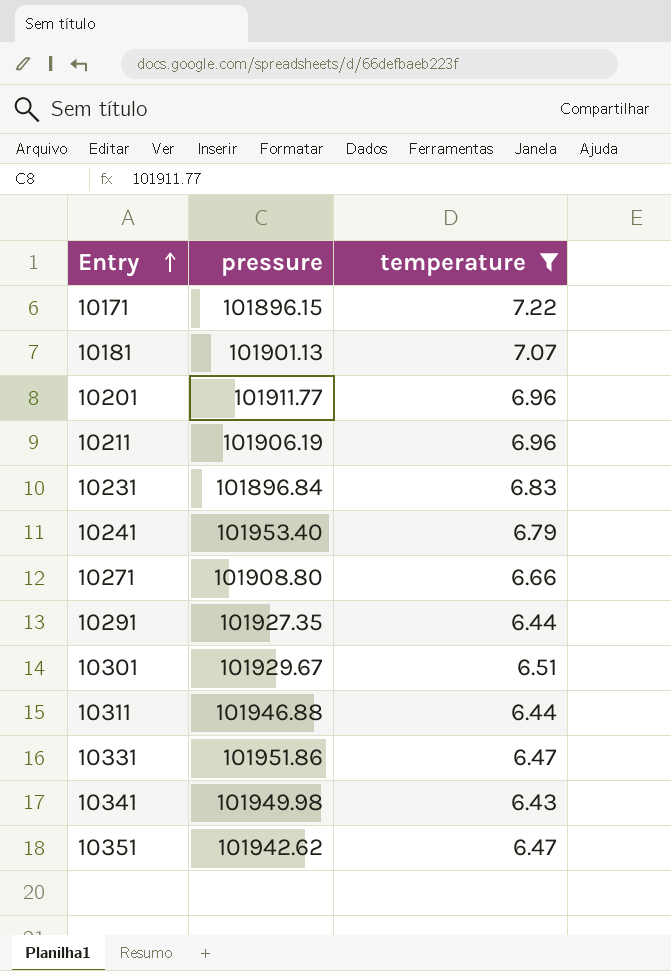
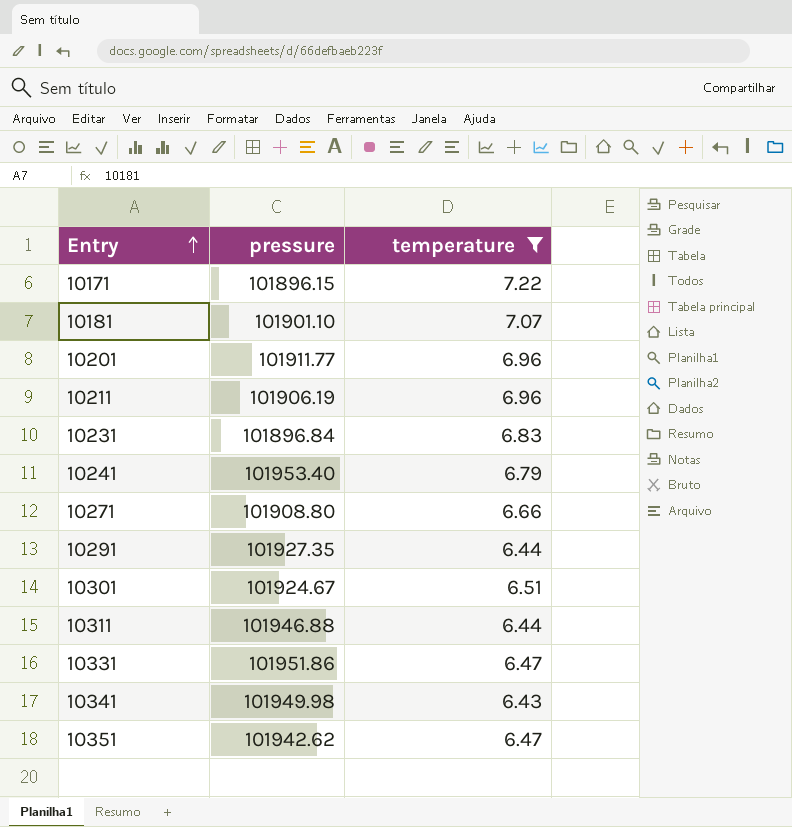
10181 | pressure: 101901.13 -> 101901.10
10301 | pressure: 101929.67 -> 101924.67

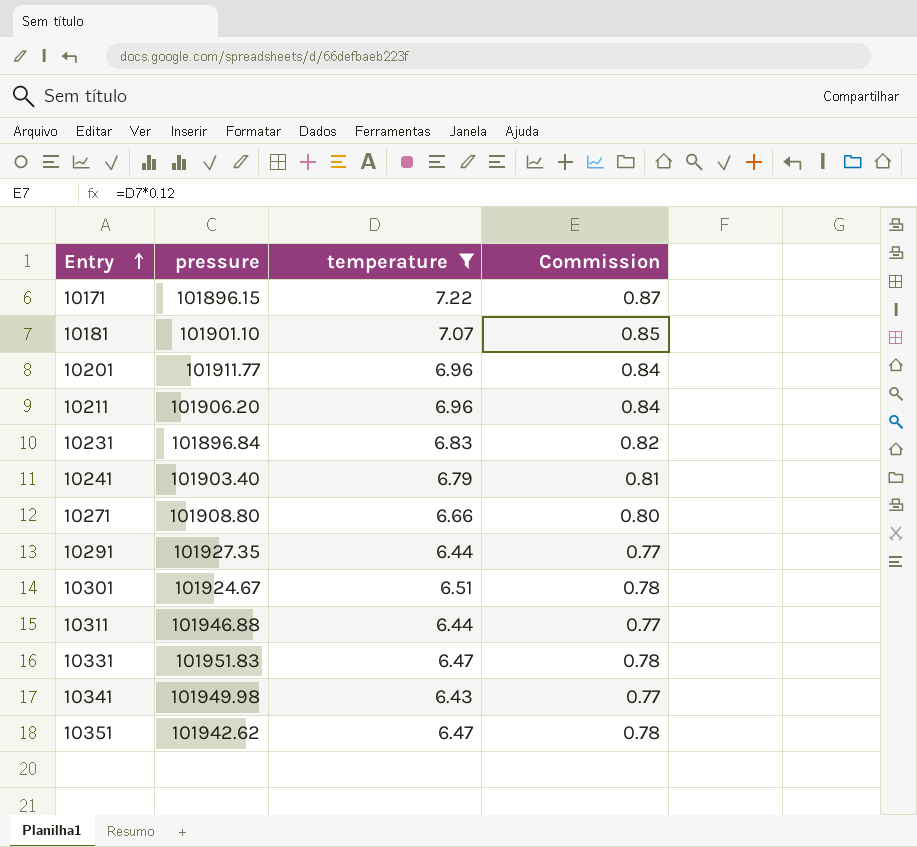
column Commission | formula: none -> [temperature] * 0.12
10211 | pressure: 101906.19 -> 101906.20
10241 | pressure: 101953.40 -> 101903.40
10331 | pressure: 101951.86 -> 101951.83

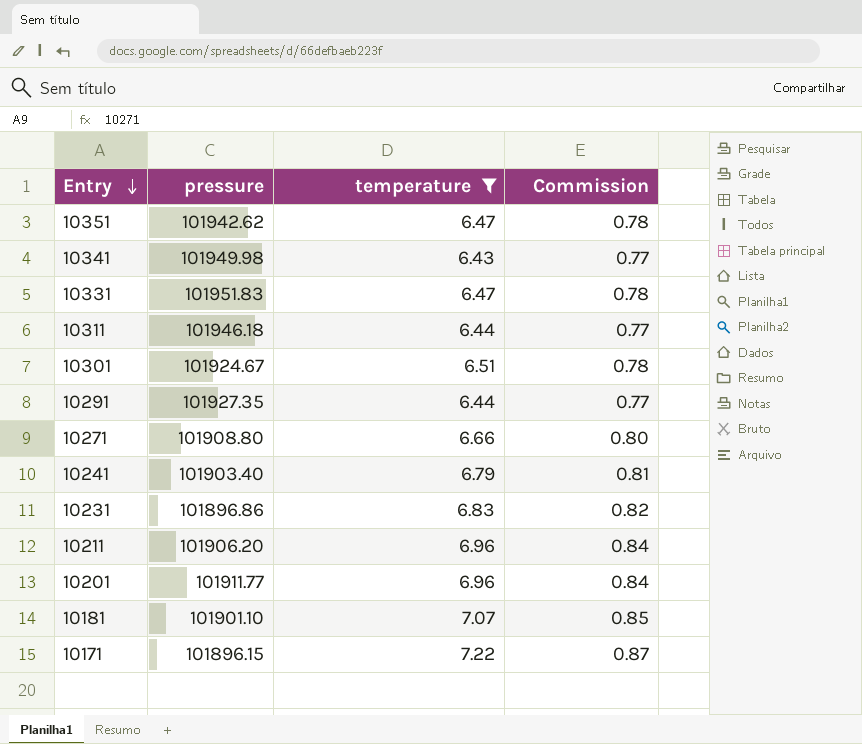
row order: Entry ascending -> Entry descending
10311 | pressure: 101946.88 -> 101946.18
10231 | pressure: 101896.84 -> 101896.86

